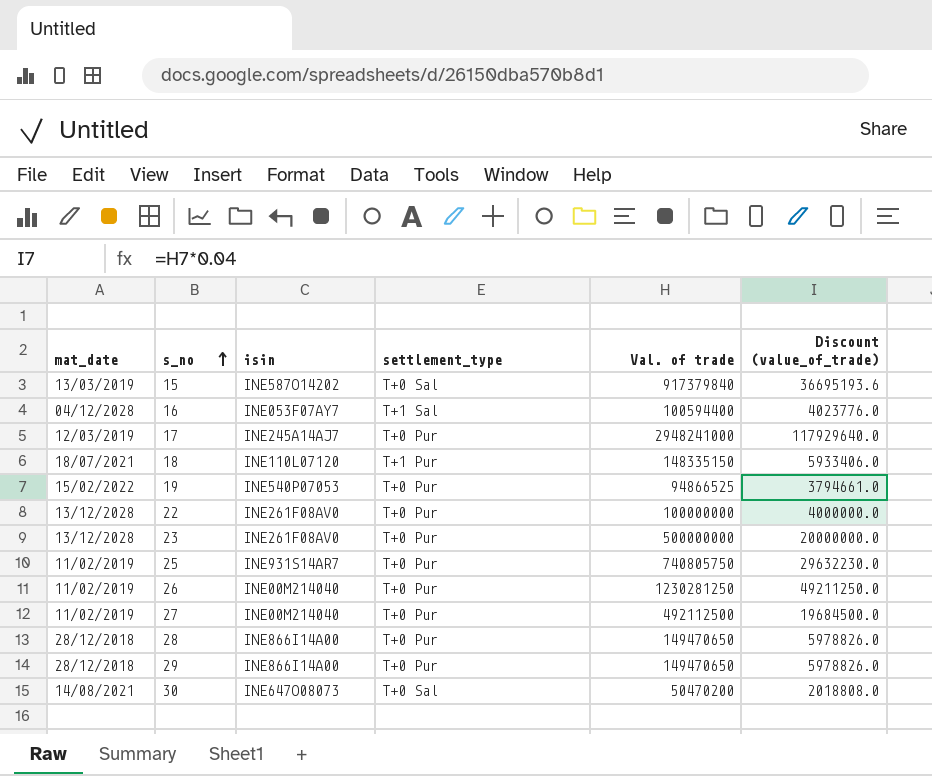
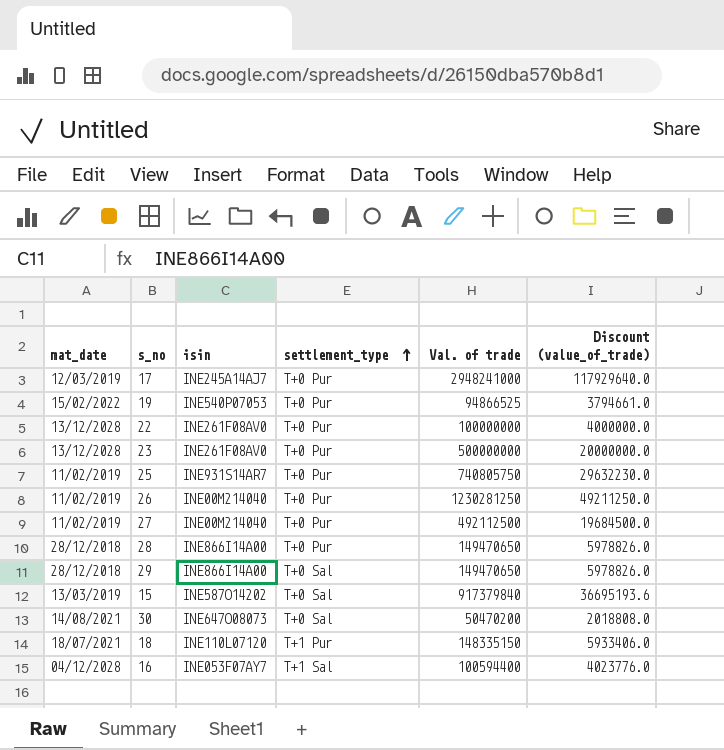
row order: s_no ascending -> settlement_type ascending
29 | settlement_type: T+0 Pur -> T+0 Sal

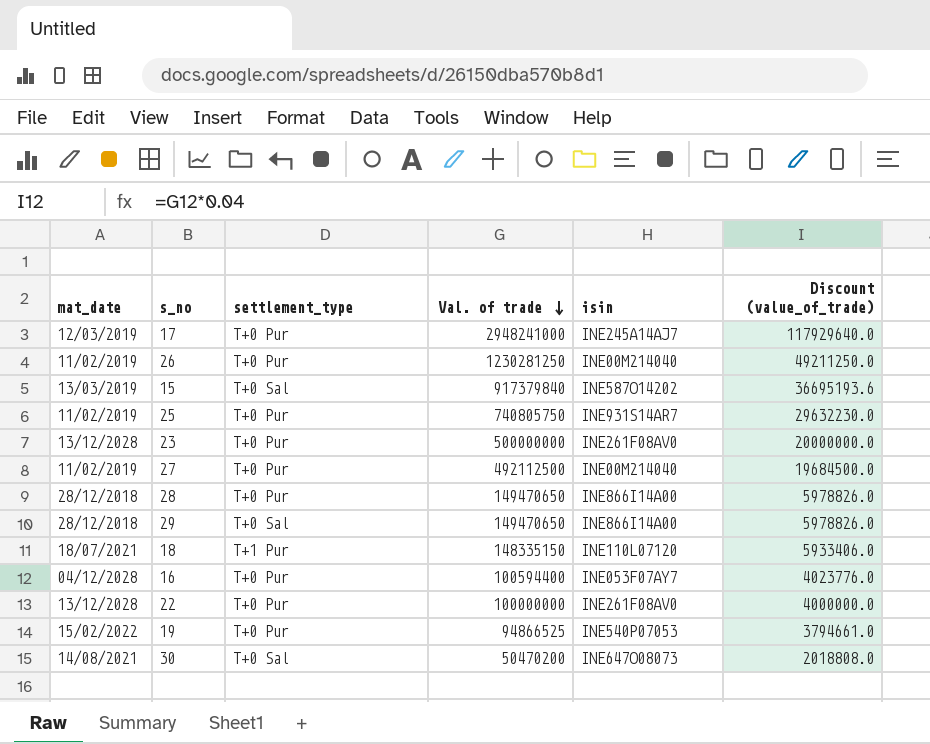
row order: settlement_type ascending -> Val. of trade descending
column isin | position: 3 -> 5
16 | settlement_type: T+1 Sal -> T+0 Pur

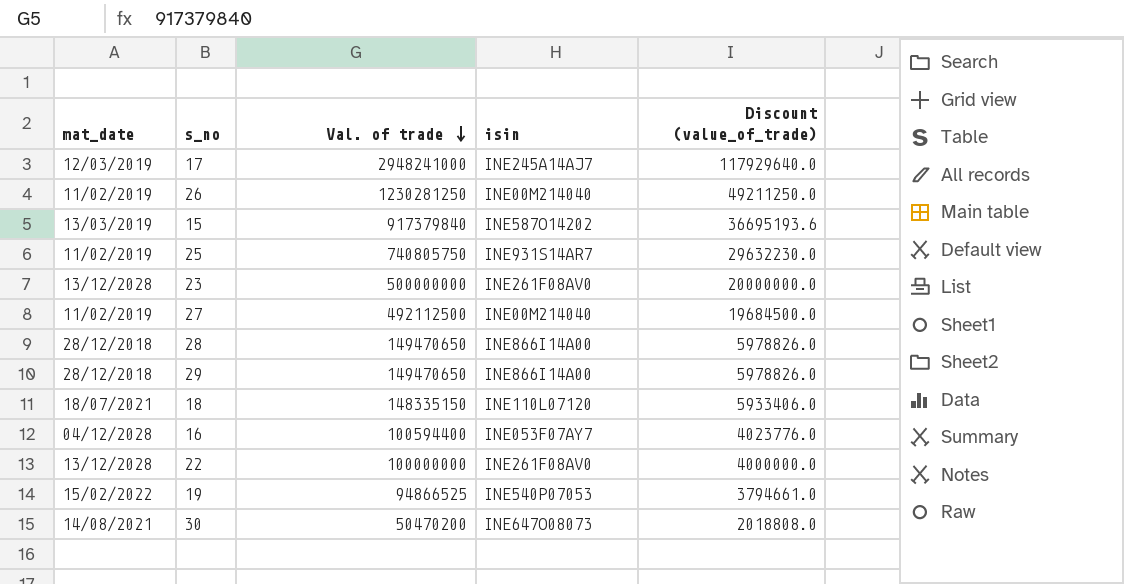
column settlement_type | position: 3 -> none

